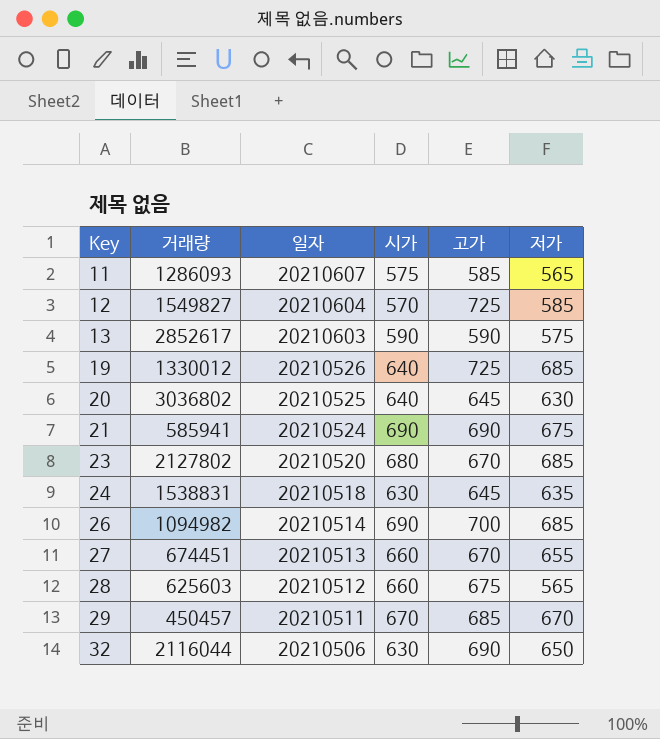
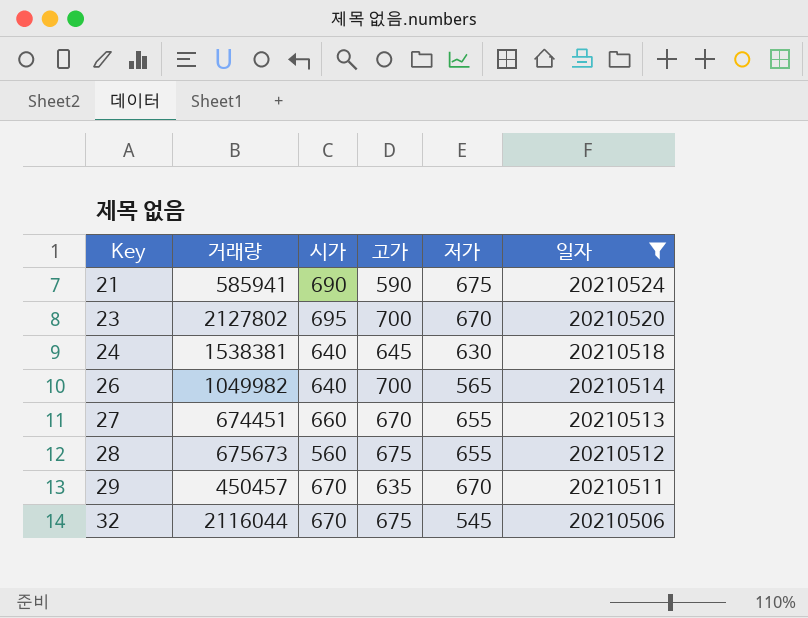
filter: none -> 일자 <= 20210524
column 일자 | position: 3 -> 6
21 | 고가: 690 -> 590
23 | 시가: 680 -> 695
23 | 고가: 670 -> 700
23 | 저가: 685 -> 670
24 | 거래량: 1538831 -> 1538381
24 | 시가: 630 -> 640
24 | 저가: 635 -> 630
26 | 거래량: 1094982 -> 1049982
26 | 시가: 690 -> 640
26 | 저가: 685 -> 565
28 | 거래량: 625603 -> 675673
28 | 시가: 660 -> 560
28 | 저가: 565 -> 655
29 | 고가: 685 -> 635
32 | 시가: 630 -> 670
32 | 고가: 690 -> 675
32 | 저가: 650 -> 545

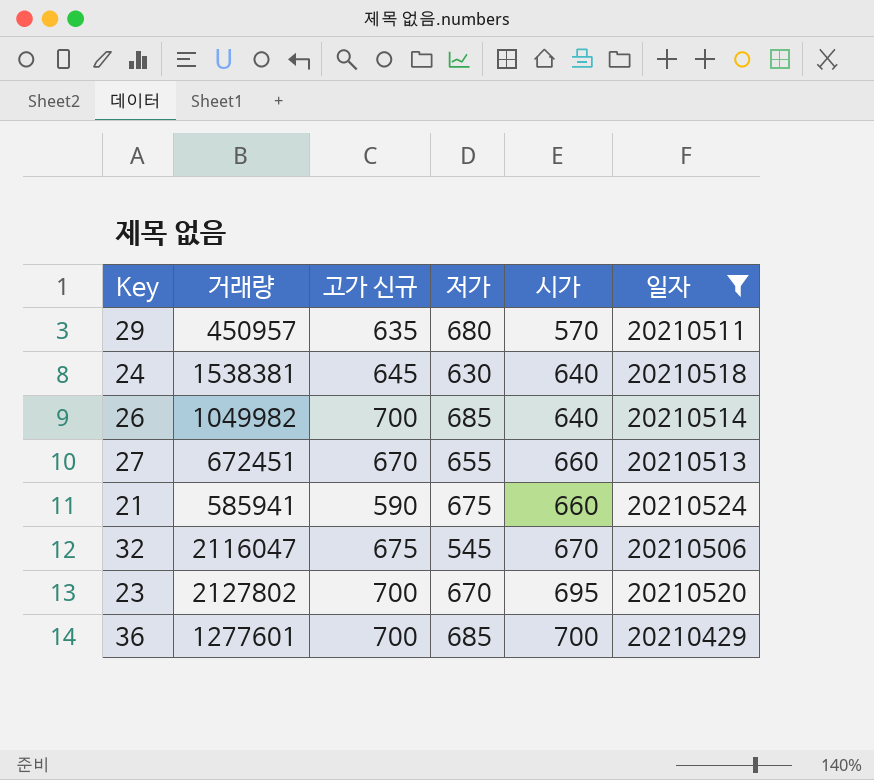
row order: Key ascending -> 시가 ascending
column name: 고가 -> 고가 신규
column 시가 | position: 3 -> 5
row 28: 675673 | 560 | 675 | 655 | 20210512 -> none
29 | 거래량: 450457 -> 450957
29 | 저가: 670 -> 680
29 | 시가: 670 -> 570
26 | 저가: 565 -> 685
27 | 거래량: 674451 -> 672451
21 | 시가: 690 -> 660
32 | 거래량: 2116044 -> 2116047
row 36: none -> 1277601 | 700 | 685 | 700 | 20210429

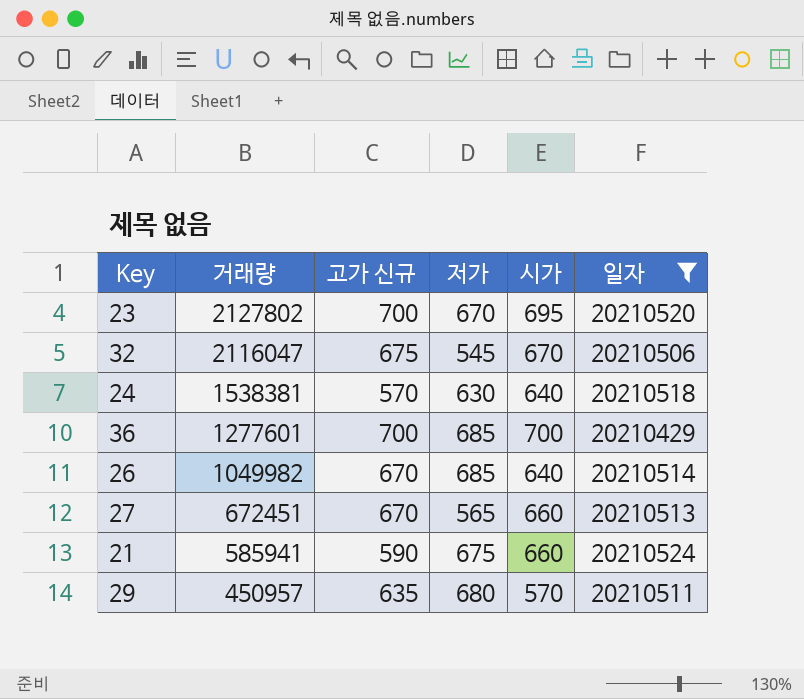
row order: 시가 ascending -> 거래량 descending
24 | 고가 신규: 645 -> 570
26 | 고가 신규: 700 -> 670
27 | 저가: 655 -> 565

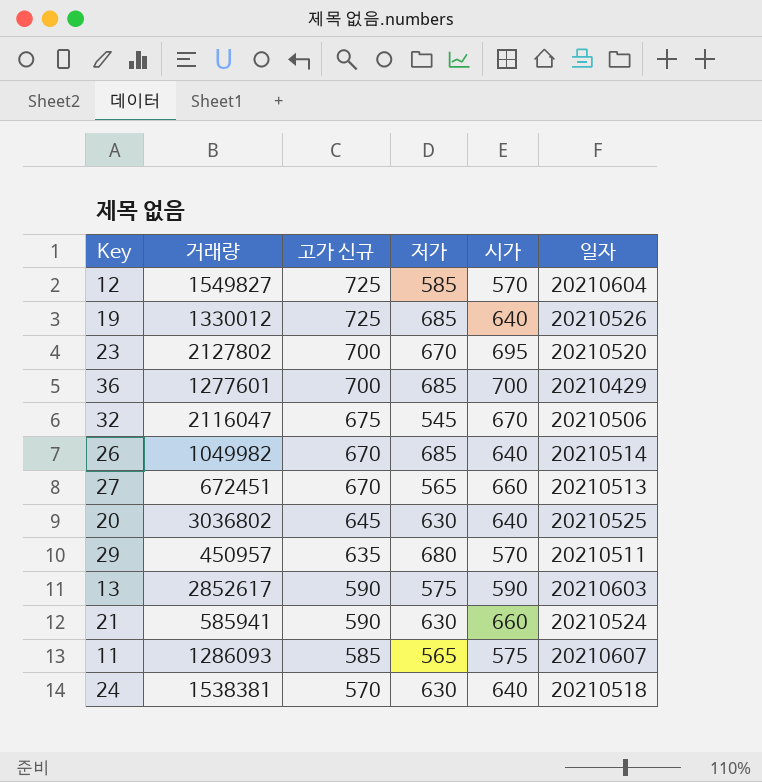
filter: 일자 <= 20210524 -> none
row order: 거래량 descending -> 고가 신규 descending
21 | 저가: 675 -> 630

